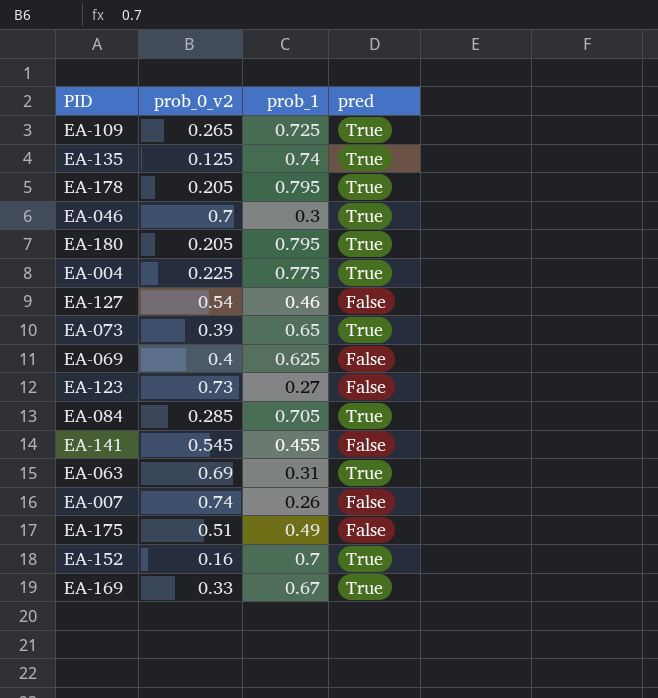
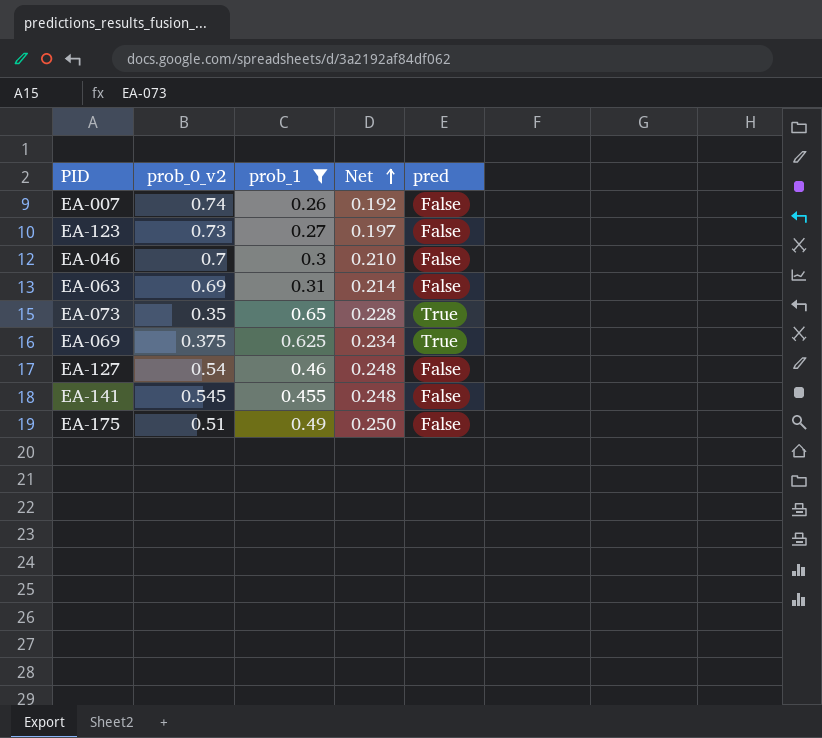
filter: none -> prob_1 <= 0.65
row order: none -> Net ascending
column Net | formula: none -> [prob_0_v2] * [prob_1]
EA-046 | pred: True -> False
EA-063 | pred: True -> False
EA-073 | prob_0_v2: 0.39 -> 0.35
EA-069 | prob_0_v2: 0.4 -> 0.375
EA-069 | pred: False -> True

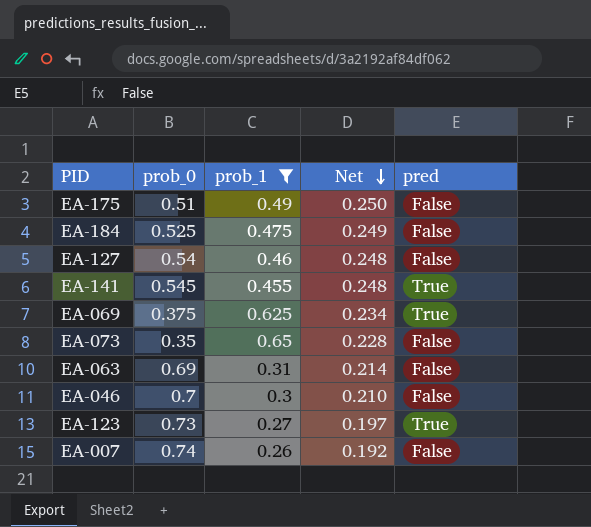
row order: Net ascending -> Net descending
column name: prob_0_v2 -> prob_0
row EA-184: none -> 0.525 | 0.475 | 0.249 | False
EA-141 | pred: False -> True
EA-073 | pred: True -> False
EA-123 | pred: False -> True

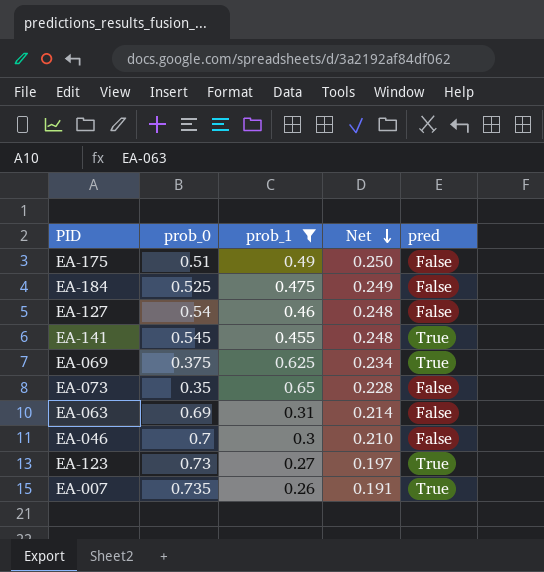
EA-007 | prob_0: 0.74 -> 0.735
EA-007 | Net: 0.192 -> 0.191
EA-007 | pred: False -> True

